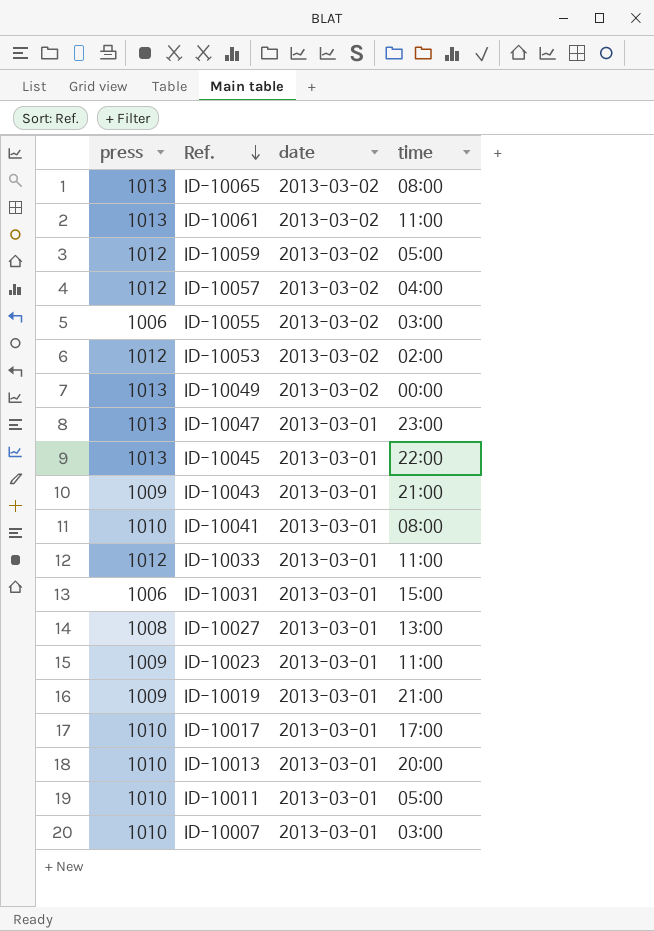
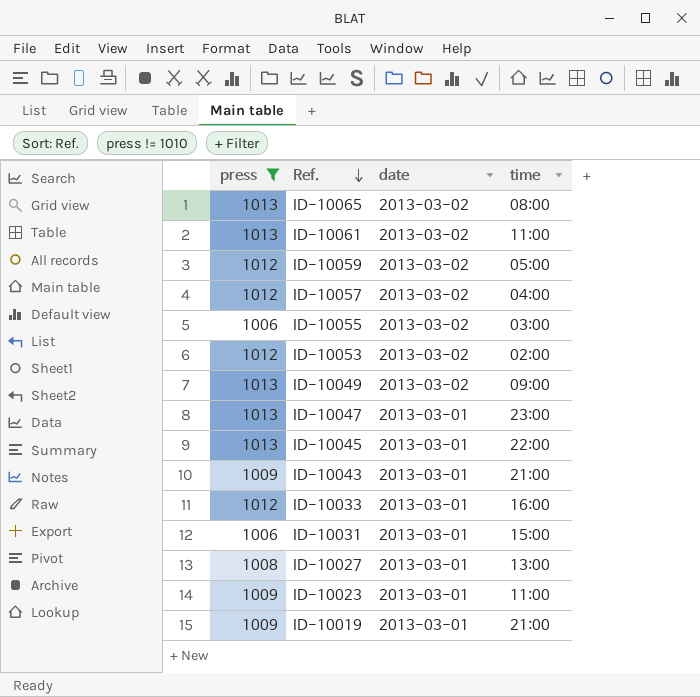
filter: none -> press != 1010
ID-10049 | time: 00:00 -> 09:00
ID-10033 | time: 11:00 -> 16:00

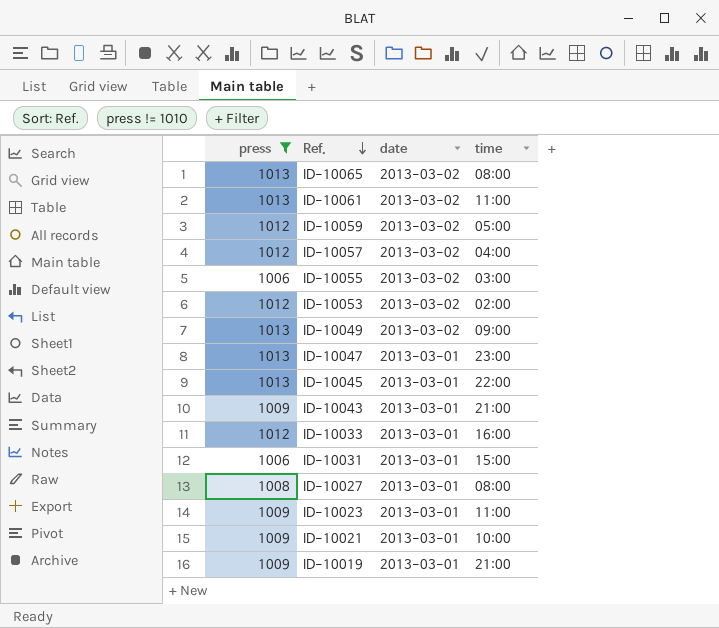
ID-10027 | time: 13:00 -> 08:00
row ID-10021: none -> 1009 | 2013-03-01 | 10:00

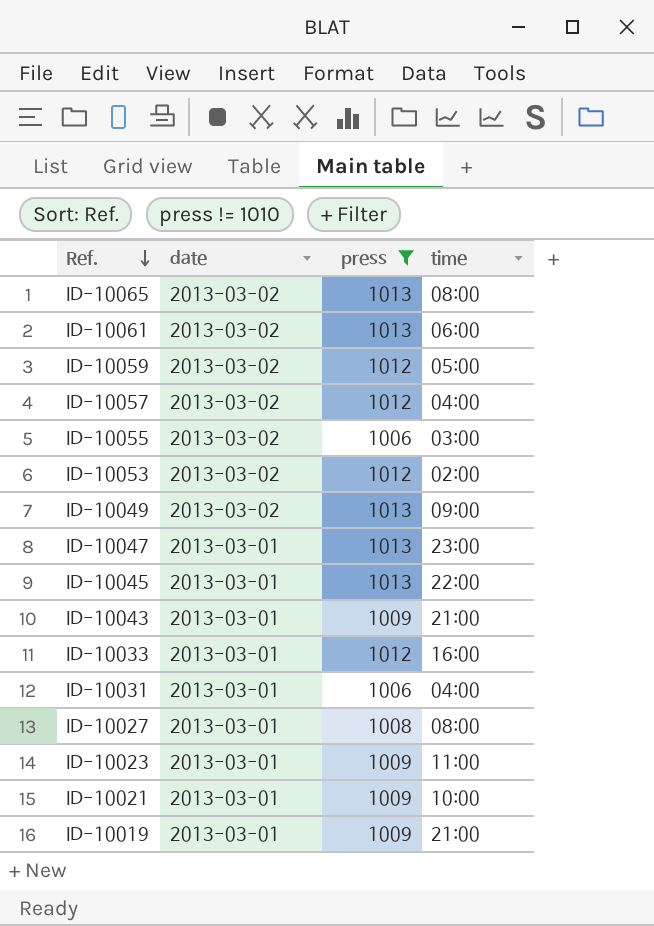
column press | position: 1 -> 3
ID-10061 | time: 11:00 -> 06:00
ID-10031 | time: 15:00 -> 04:00

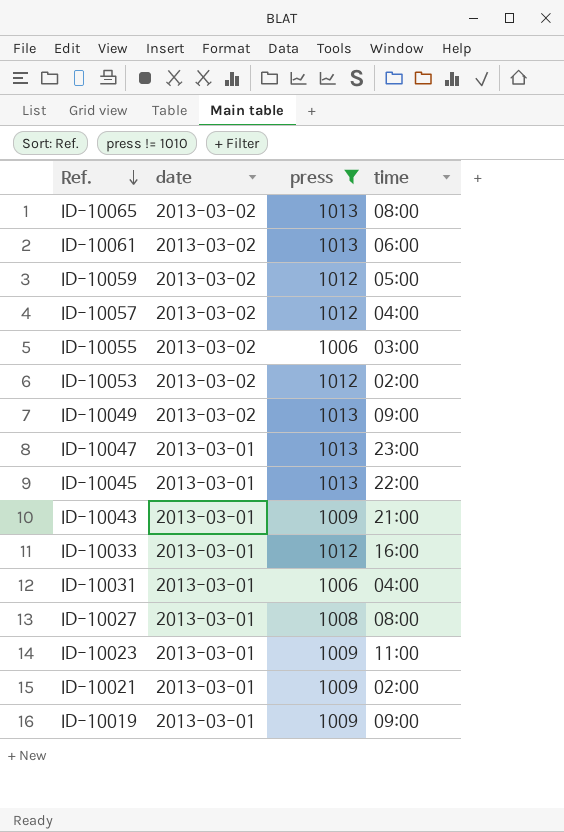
ID-10021 | time: 10:00 -> 02:00
ID-10019 | time: 21:00 -> 09:00

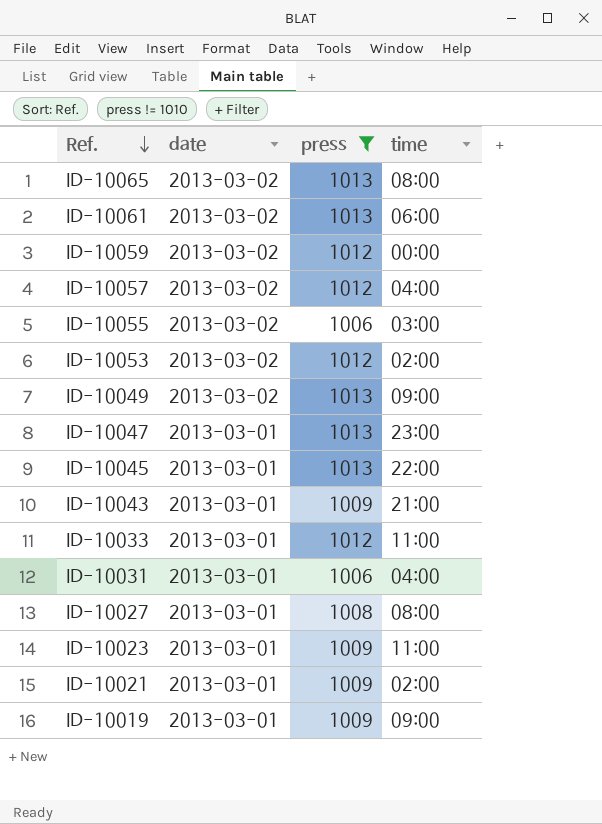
ID-10059 | time: 05:00 -> 00:00
ID-10033 | time: 16:00 -> 11:00

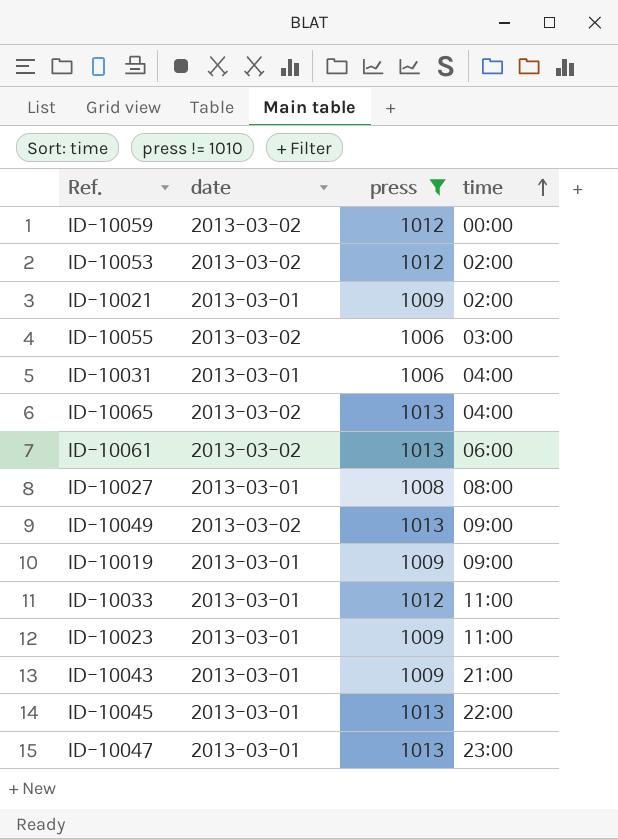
row order: Ref. descending -> time ascending
row ID-10057: 2013-03-02 | 1012 | 04:00 -> none
ID-10065 | time: 08:00 -> 04:00

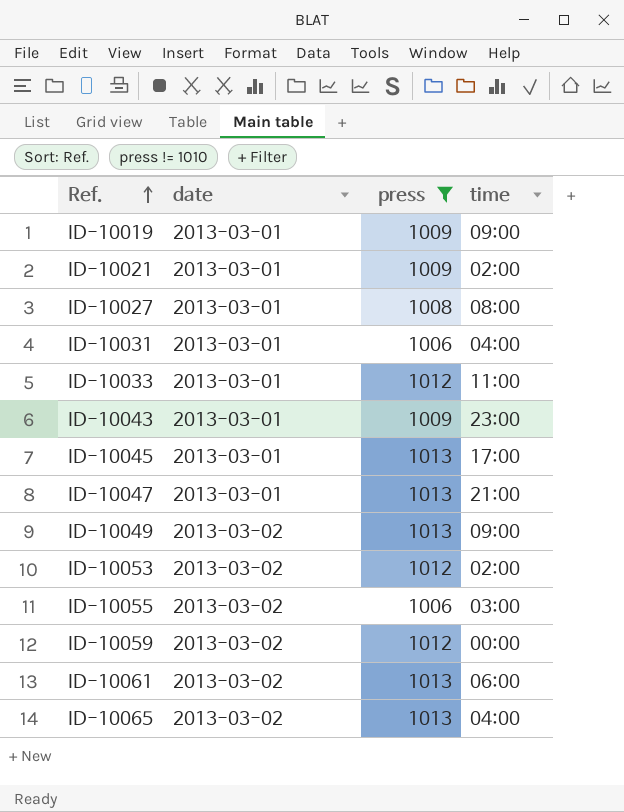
row order: time ascending -> Ref. ascending
row ID-10023: 2013-03-01 | 1009 | 11:00 -> none
ID-10043 | time: 21:00 -> 23:00
ID-10045 | time: 22:00 -> 17:00
ID-10047 | time: 23:00 -> 21:00

